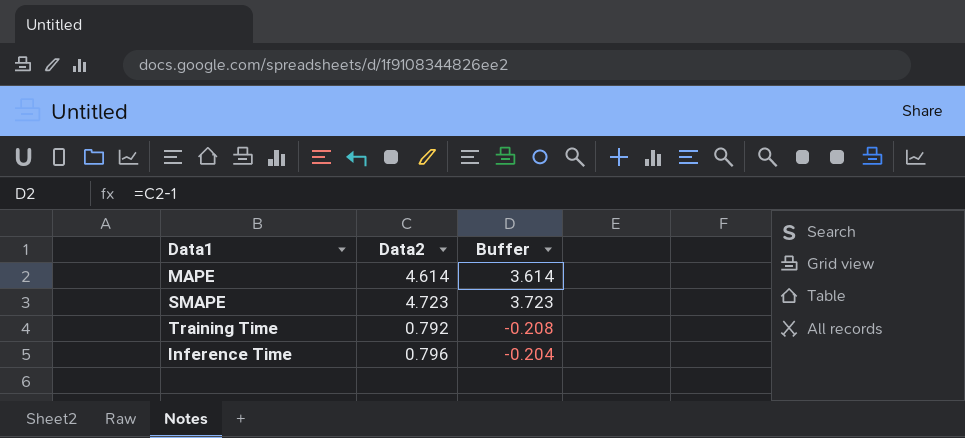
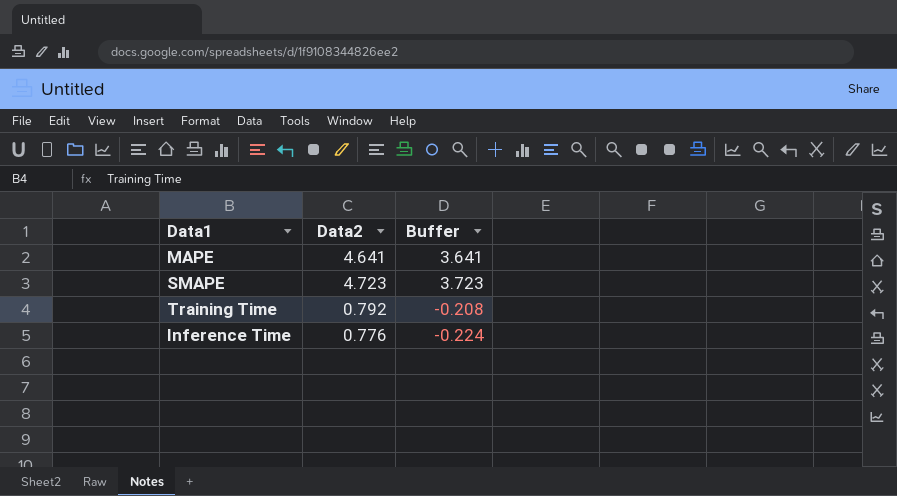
MAPE | Data2: 4.614 -> 4.641
MAPE | Buffer: 3.614 -> 3.641
Inference Time | Data2: 0.796 -> 0.776
Inference Time | Buffer: -0.204 -> -0.224

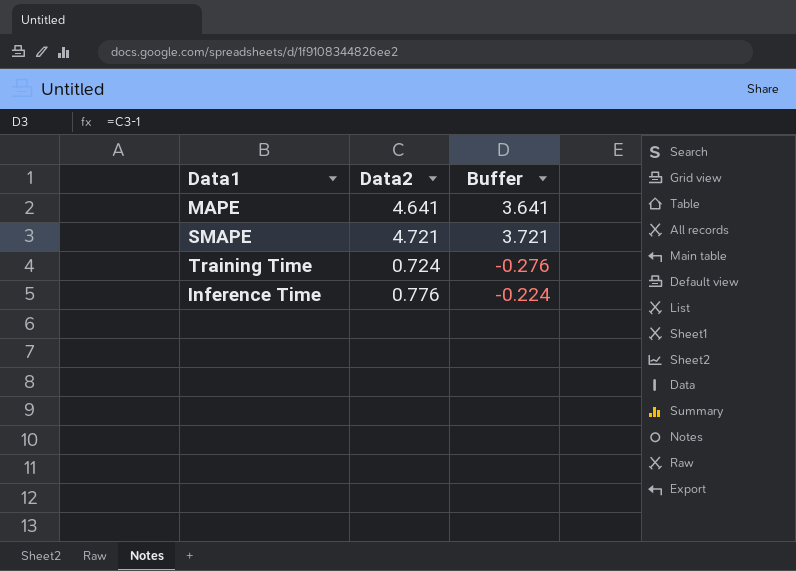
SMAPE | Data2: 4.723 -> 4.721
SMAPE | Buffer: 3.723 -> 3.721
Training Time | Data2: 0.792 -> 0.724
Training Time | Buffer: -0.208 -> -0.276

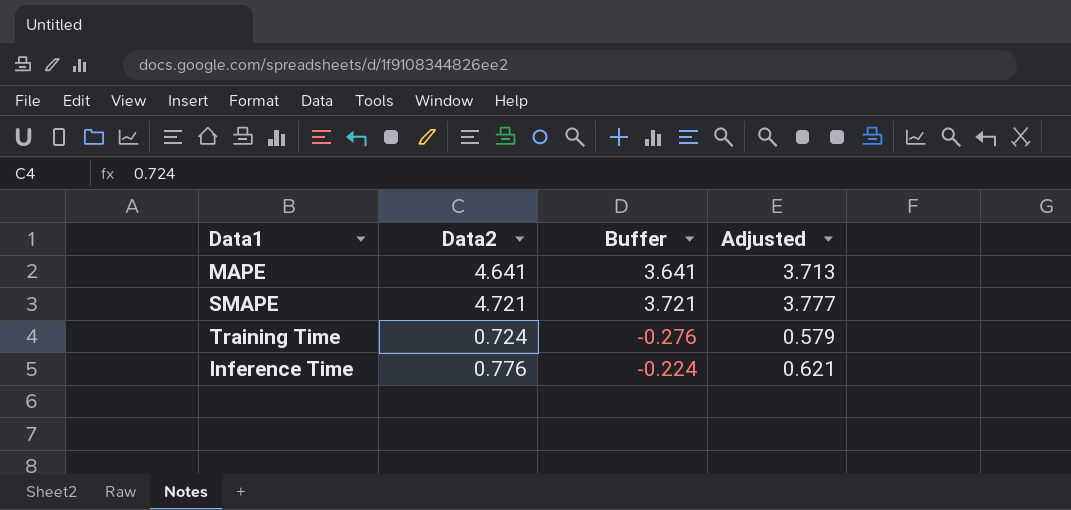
column Adjusted | formula: none -> [Data2] * 0.8

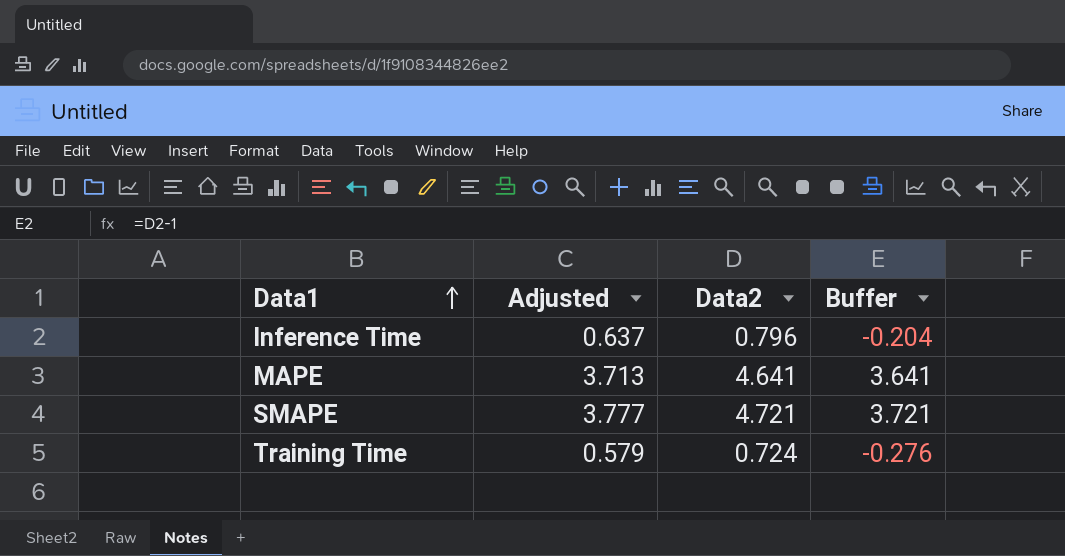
row order: none -> Data1 ascending
column Adjusted | position: 4 -> 2
Inference Time | Adjusted: 0.621 -> 0.637
Inference Time | Data2: 0.776 -> 0.796
Inference Time | Buffer: -0.224 -> -0.204

